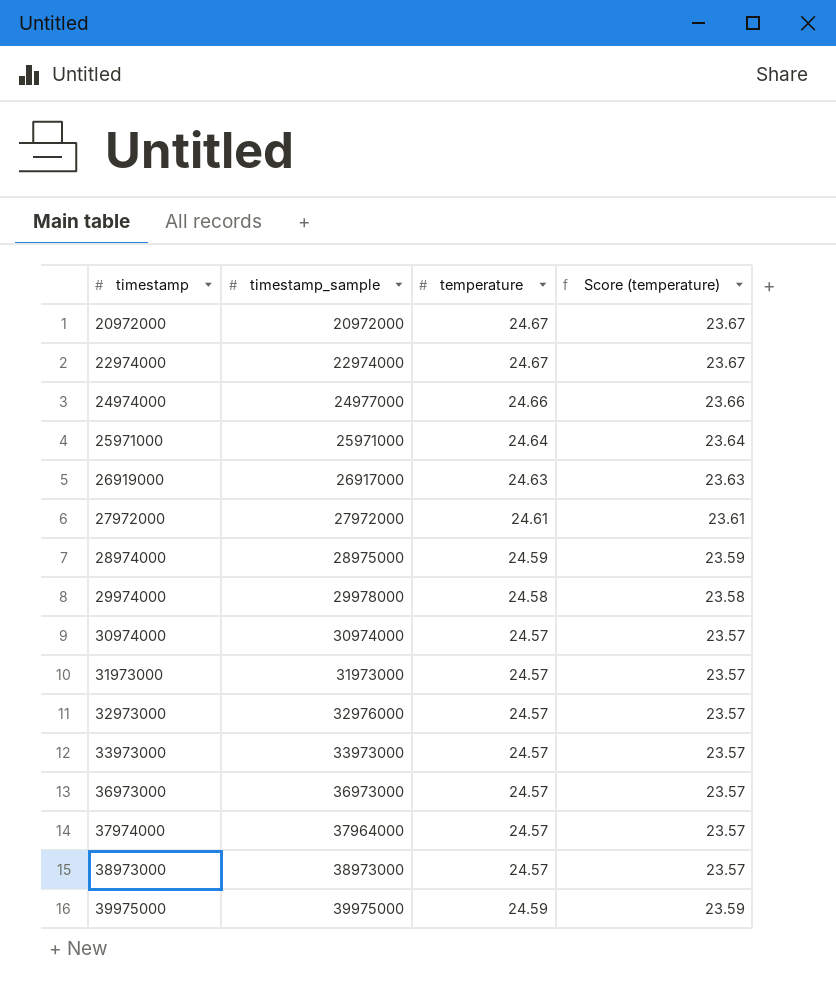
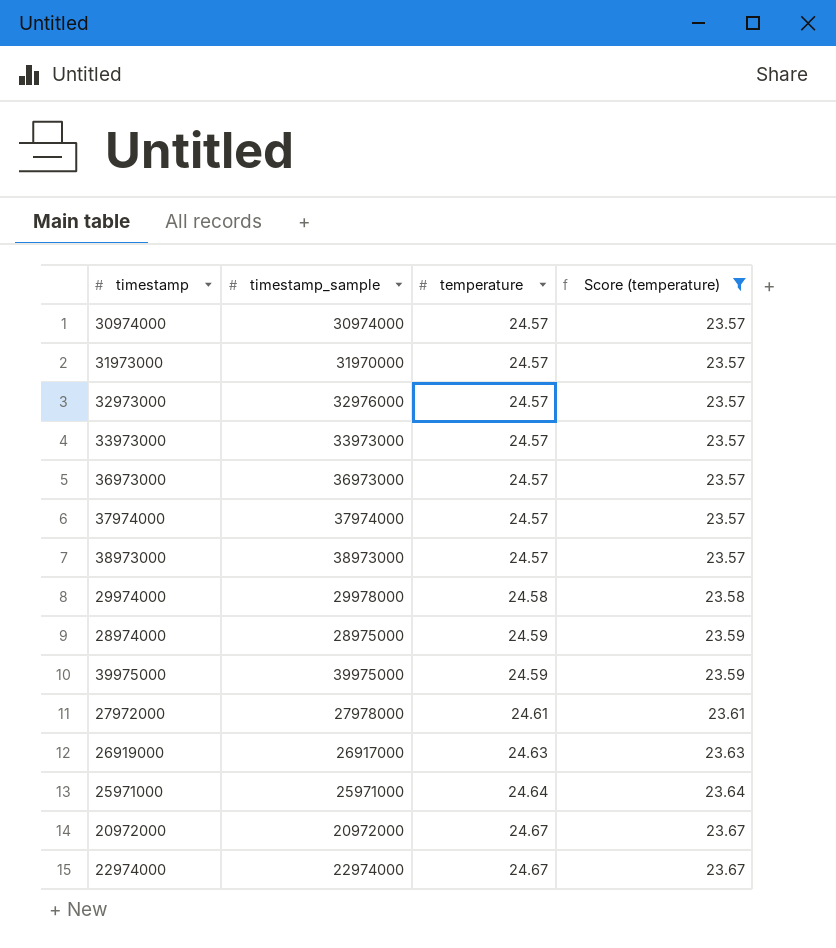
filter: none -> Score (temperature) != 23.66
row order: timestamp ascending -> temperature ascending
31973000 | timestamp_sample: 31973000 -> 31970000
37974000 | timestamp_sample: 37964000 -> 37974000
27972000 | timestamp_sample: 27972000 -> 27978000

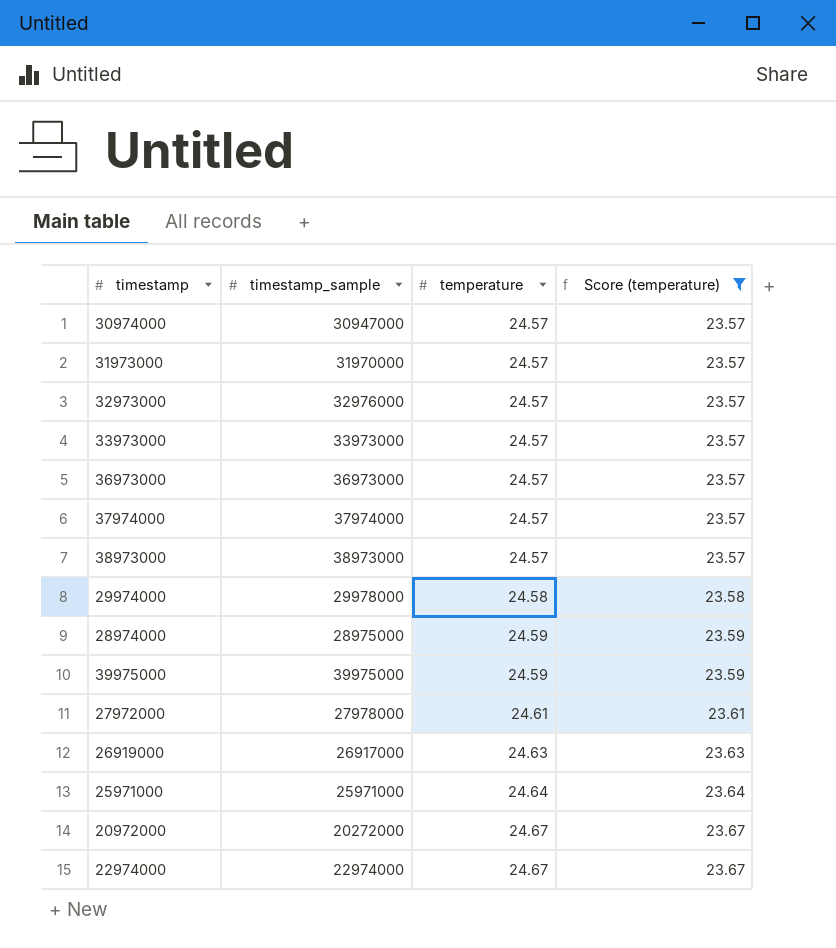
30974000 | timestamp_sample: 30974000 -> 30947000
20972000 | timestamp_sample: 20972000 -> 20272000

